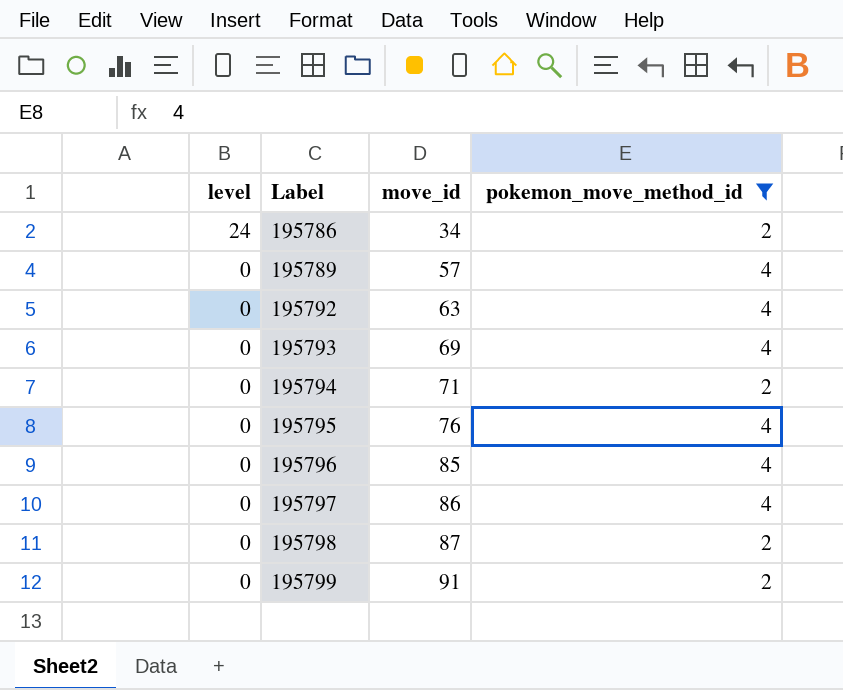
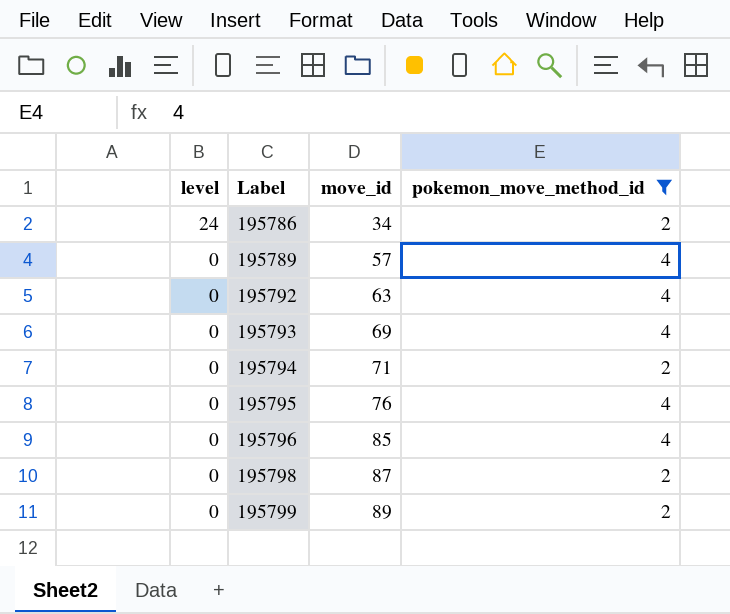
row 195797: 0 | 86 | 4 -> none
195799 | move_id: 91 -> 89

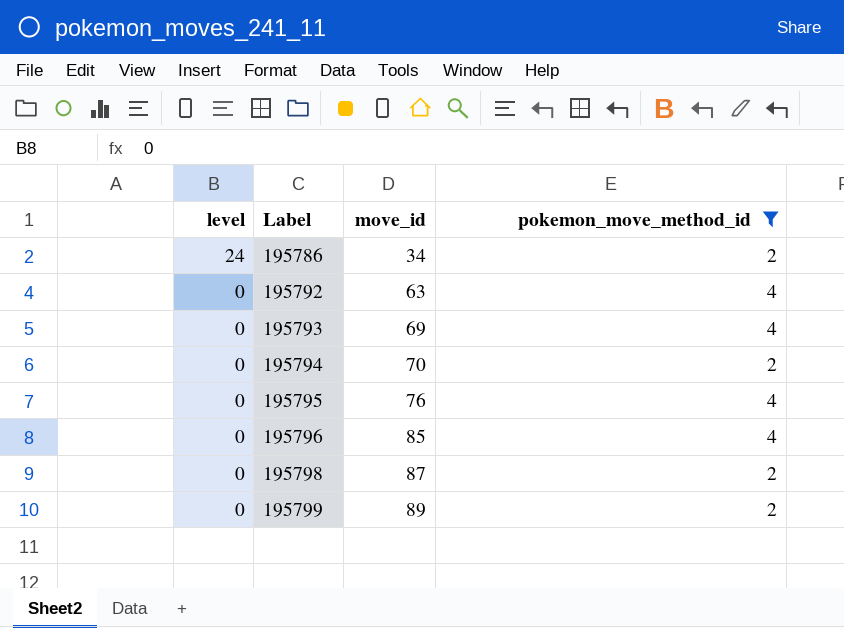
row 195789: 0 | 57 | 4 -> none
195794 | move_id: 71 -> 70

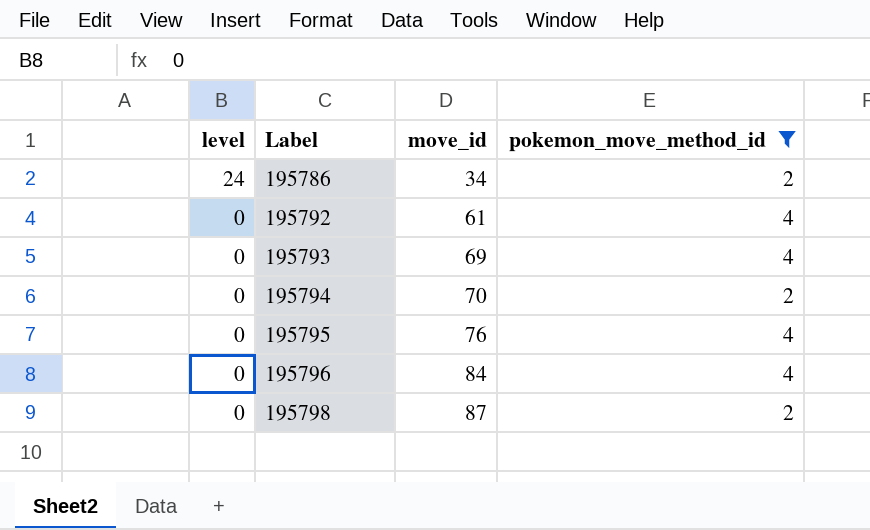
row 195799: 0 | 89 | 2 -> none
195792 | move_id: 63 -> 61
195796 | move_id: 85 -> 84

